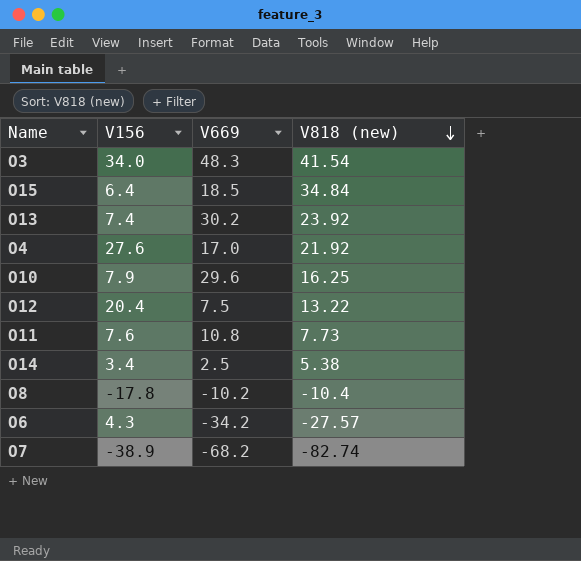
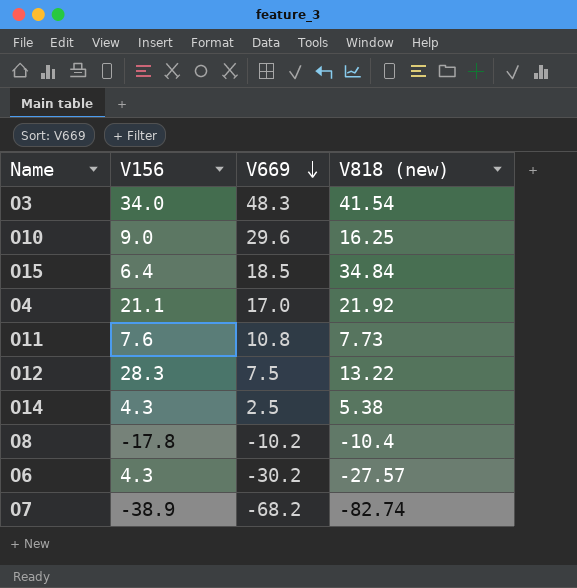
row order: V818 (new) descending -> V669 descending
row O13: 7.4 | 30.2 | 23.92 -> none
O10 | V156: 7.9 -> 9.0
O4 | V156: 27.6 -> 21.1
O12 | V156: 20.4 -> 28.3
O14 | V156: 3.4 -> 4.3
O6 | V669: -34.2 -> -30.2

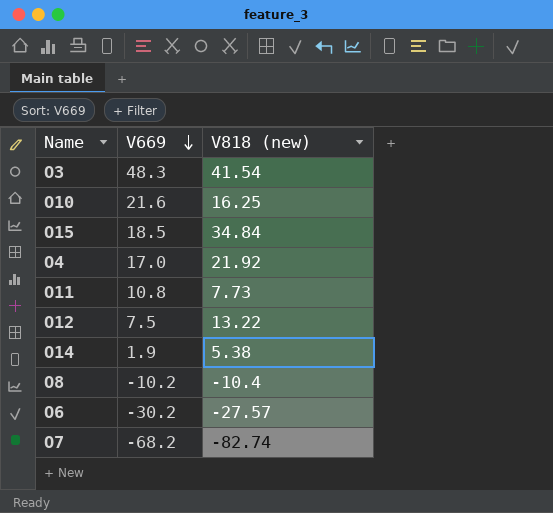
column V156 | position: 2 -> none
O10 | V669: 29.6 -> 21.6
O14 | V669: 2.5 -> 1.9

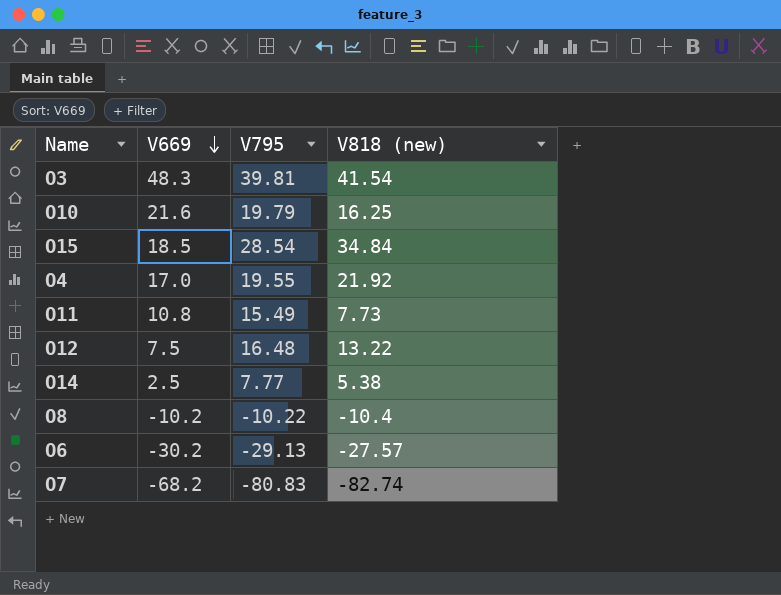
column V795 | position: none -> 3
O14 | V669: 1.9 -> 2.5

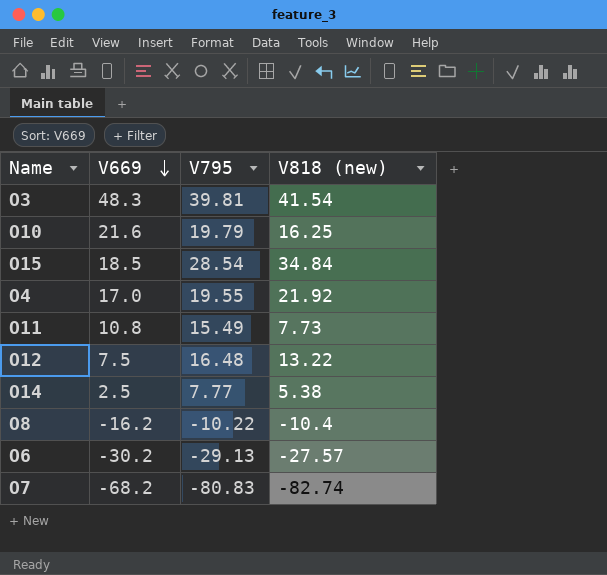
O8 | V669: -10.2 -> -16.2

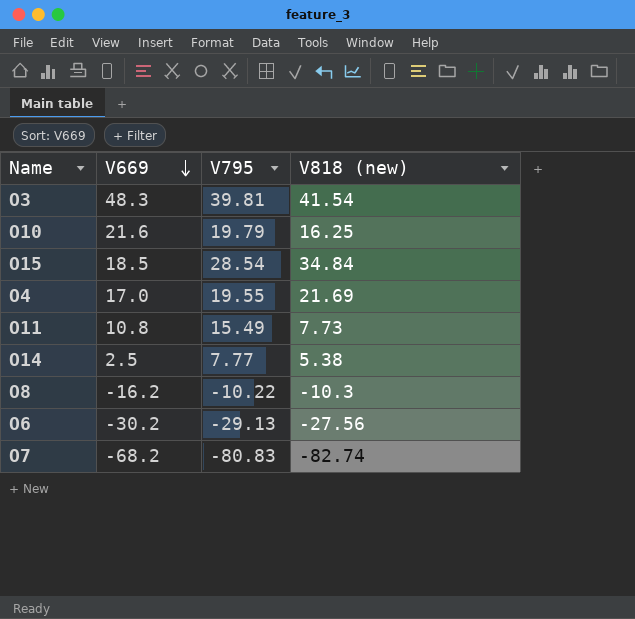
row O12: 7.5 | 16.48 | 13.22 -> none
O4 | V818 (new): 21.92 -> 21.69
O8 | V818 (new): -10.4 -> -10.3
O6 | V818 (new): -27.57 -> -27.56

